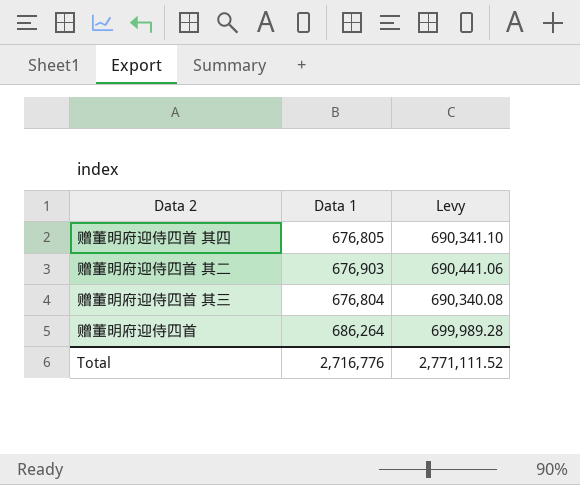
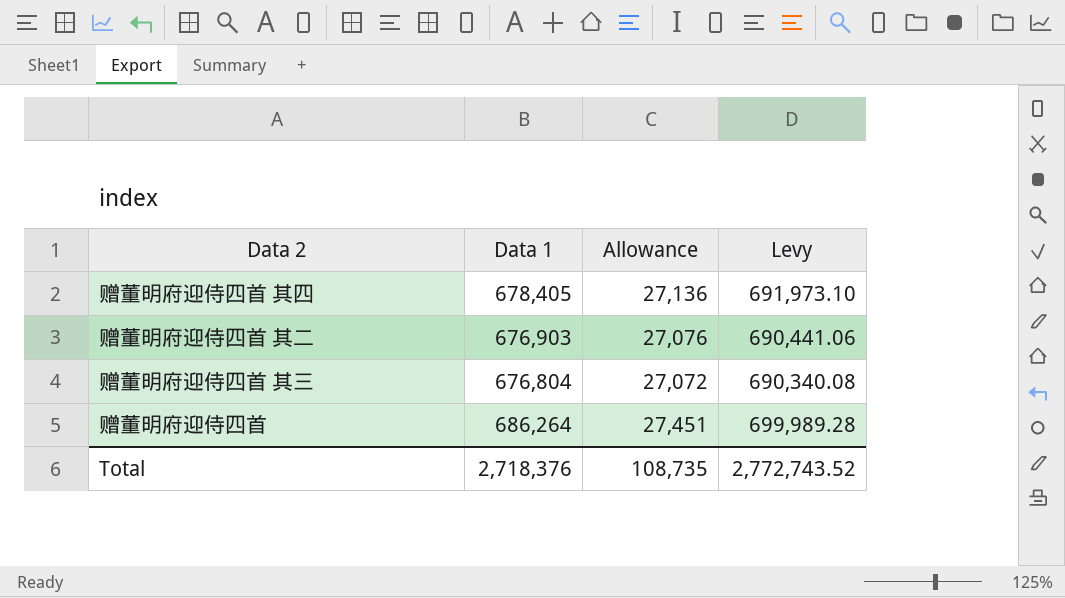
column Allowance | formula: none -> [Data 1] * 0.04
赠董明府迎侍四首 其四 | Data 1: 676,805 -> 678,405
赠董明府迎侍四首 其四 | Levy: 690,341.10 -> 691,973.10
Total | Data 1: 2,716,776 -> 2,718,376
Total | Levy: 2,771,111.52 -> 2,772,743.52

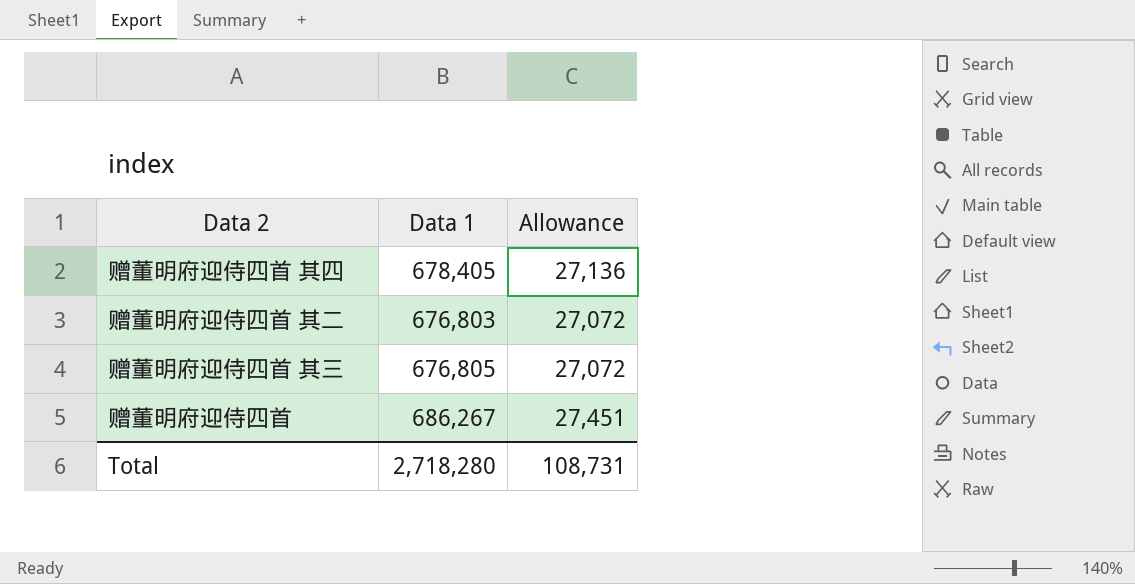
column Levy | formula: [Data 1] * 1.02 -> none
赠董明府迎侍四首 其二 | Data 1: 676,903 -> 676,803
赠董明府迎侍四首 其二 | Allowance: 27,076 -> 27,072
赠董明府迎侍四首 其三 | Data 1: 676,804 -> 676,805
赠董明府迎侍四首 | Data 1: 686,264 -> 686,267
Total | Data 1: 2,718,376 -> 2,718,280
Total | Allowance: 108,735 -> 108,731

